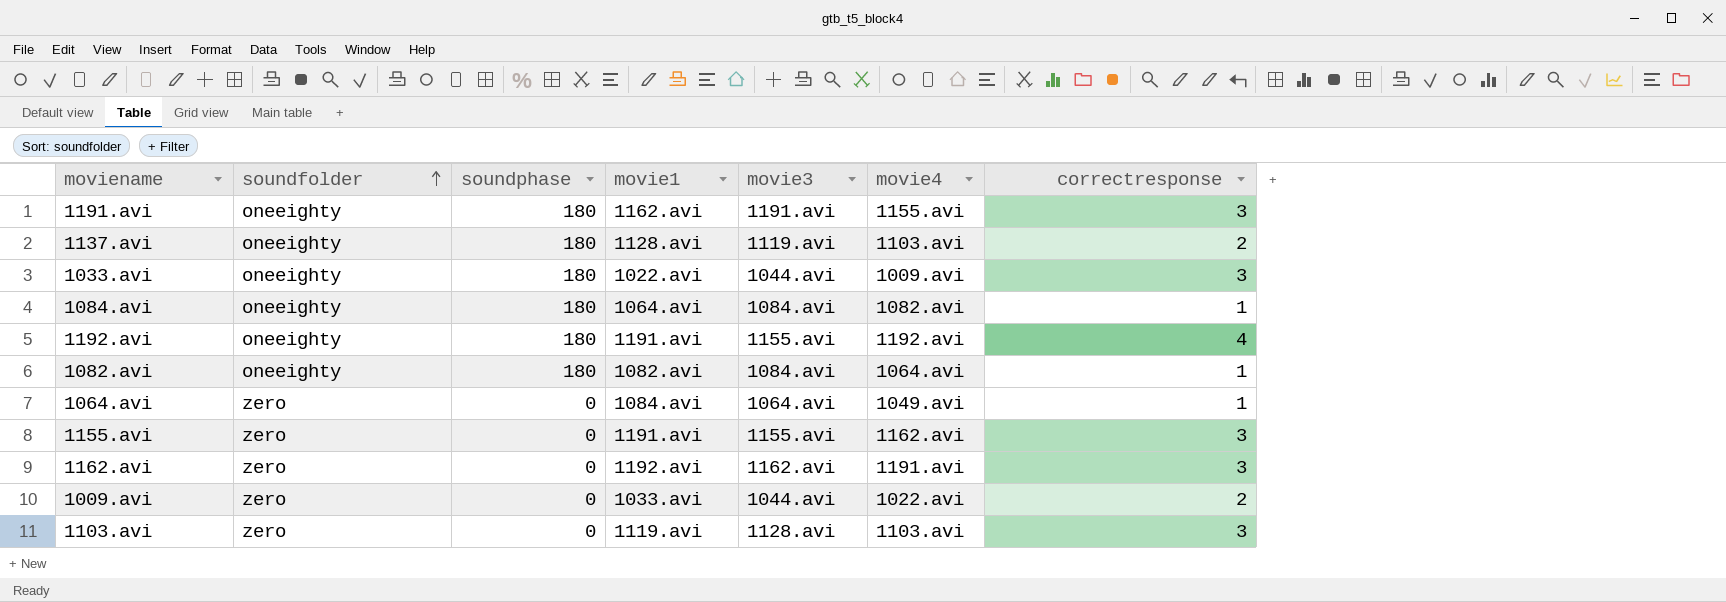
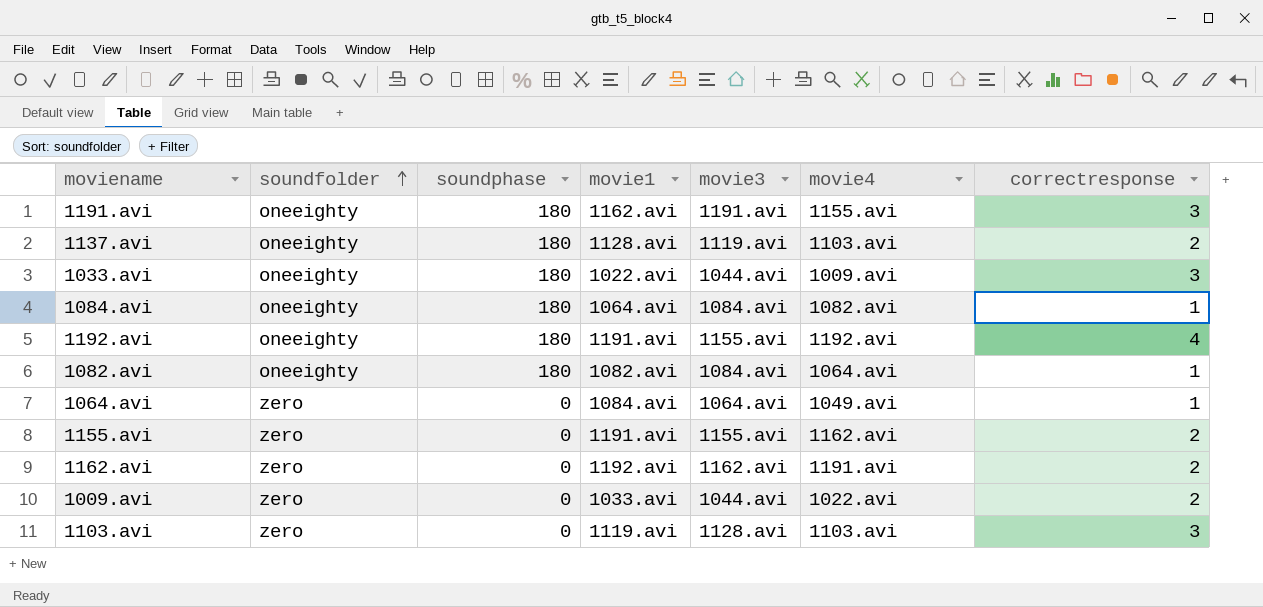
1155.avi | correctresponse: 3 -> 2
1162.avi | correctresponse: 3 -> 2

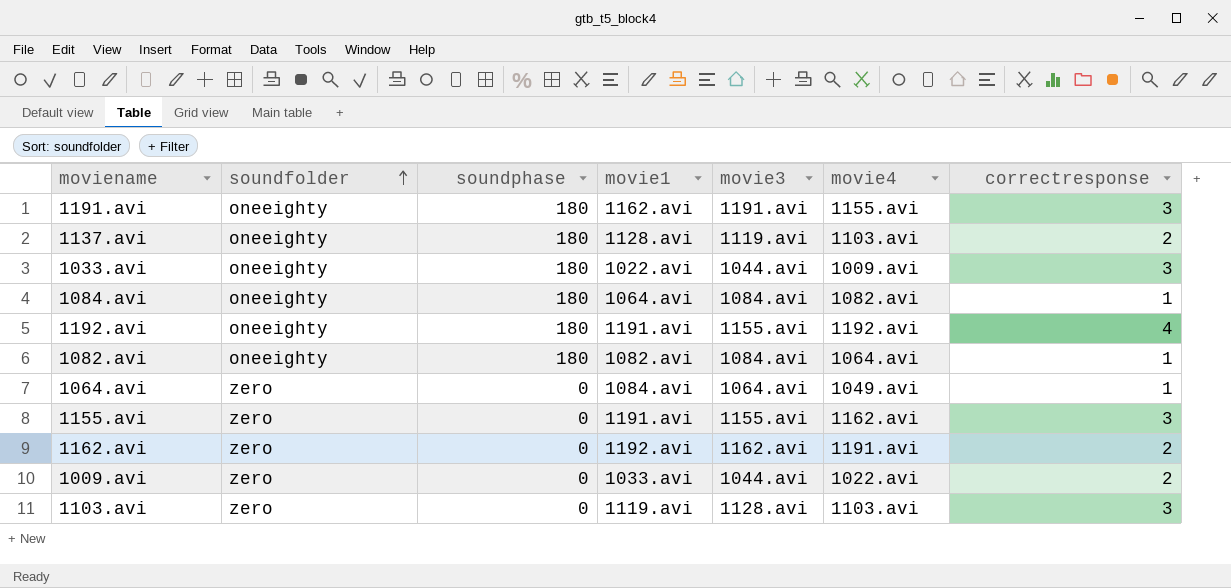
1155.avi | correctresponse: 2 -> 3

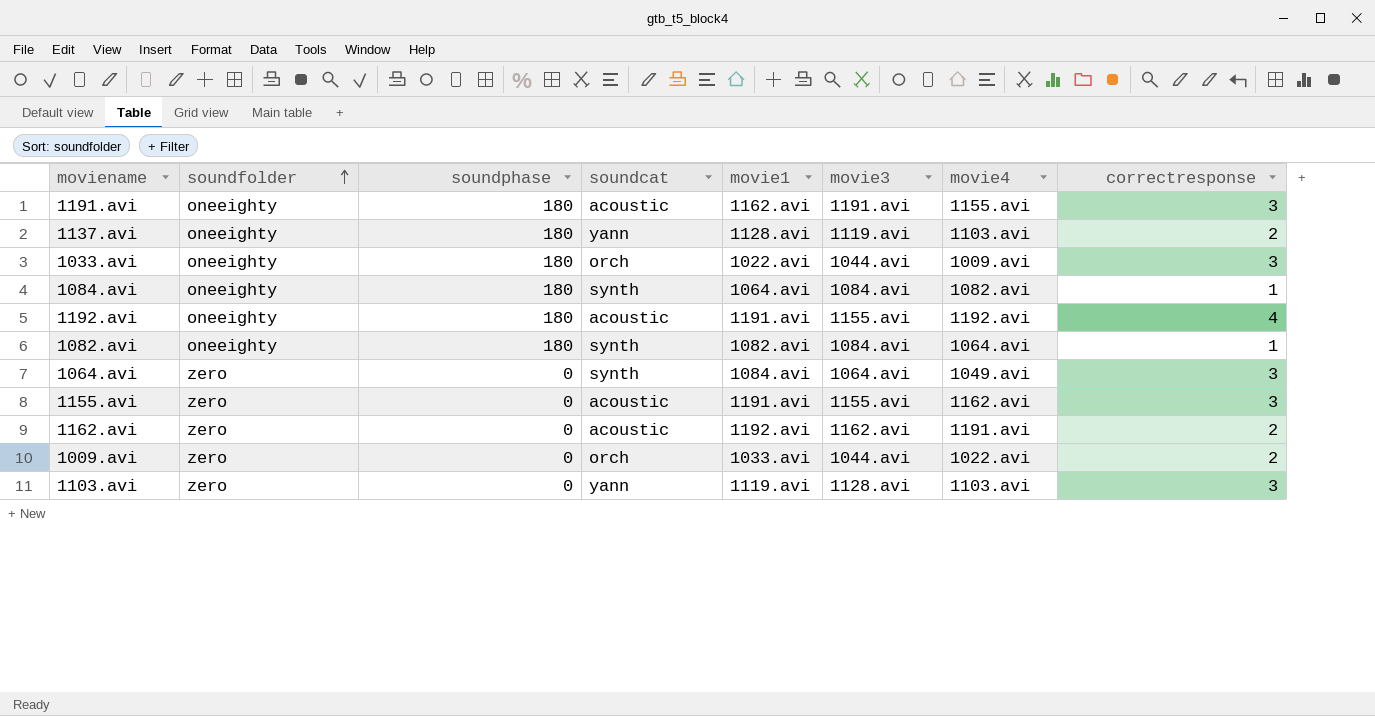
column soundcat | position: none -> 4
1064.avi | correctresponse: 1 -> 3

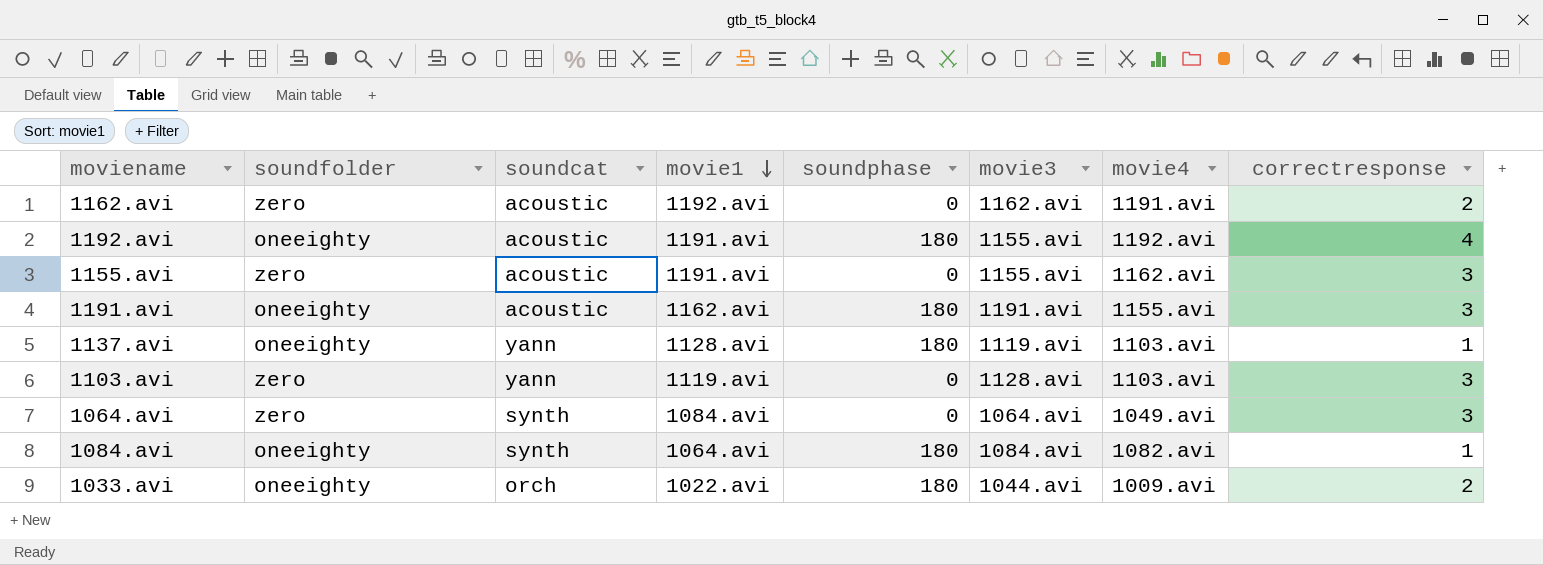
row order: soundfolder ascending -> movie1 descending
column soundphase | position: 3 -> 5
row 1082.avi: oneeighty | 180 | synth | 1082.avi | 1084.avi | 1064.avi | 1 -> none
row 1009.avi: zero | 0 | orch | 1033.avi | 1044.avi | 1022.avi | 2 -> none
1137.avi | correctresponse: 2 -> 1
1033.avi | correctresponse: 3 -> 2

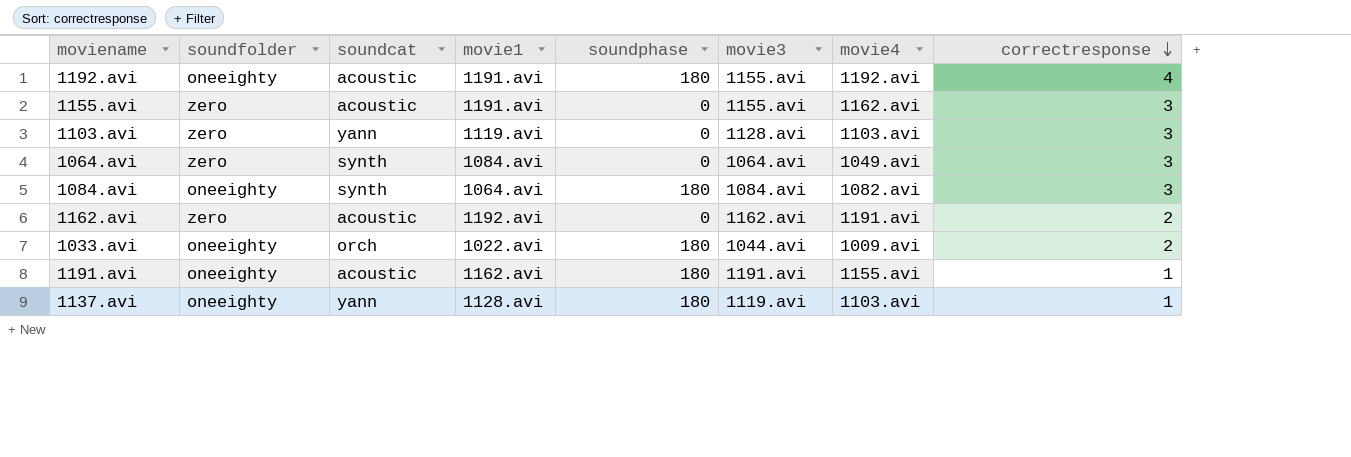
row order: movie1 descending -> correctresponse descending
1084.avi | correctresponse: 1 -> 3
1191.avi | correctresponse: 3 -> 1

